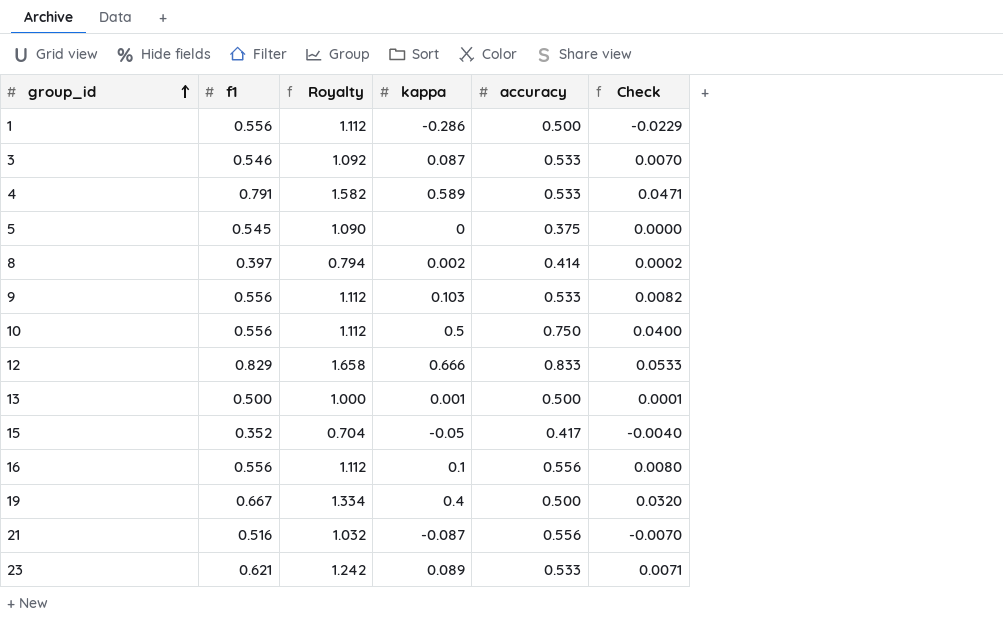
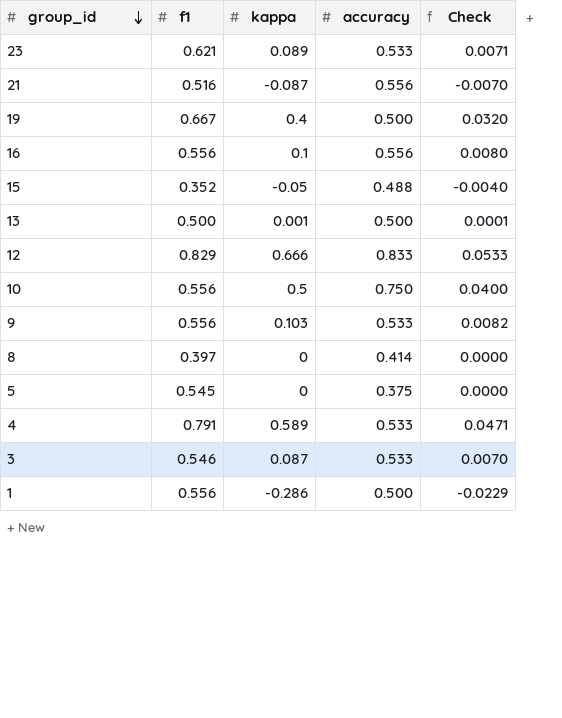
row order: group_id ascending -> group_id descending
column Royalty | formula: [f1] * 2 -> none
15 | accuracy: 0.417 -> 0.488
8 | kappa: 0.002 -> 0
8 | Check: 0.0002 -> 0.0000

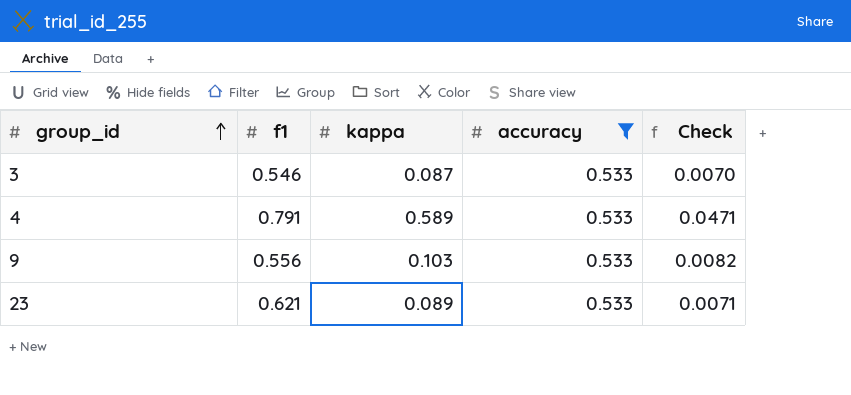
filter: none -> accuracy = 0.533
row order: group_id descending -> group_id ascending

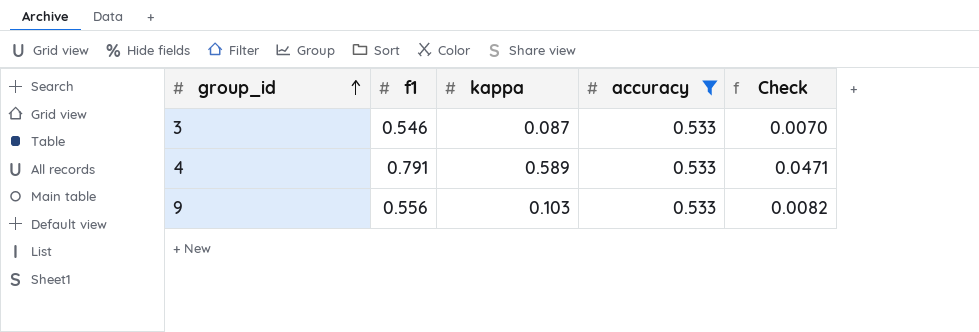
row 23: 0.621 | 0.089 | 0.533 | 0.0071 -> none

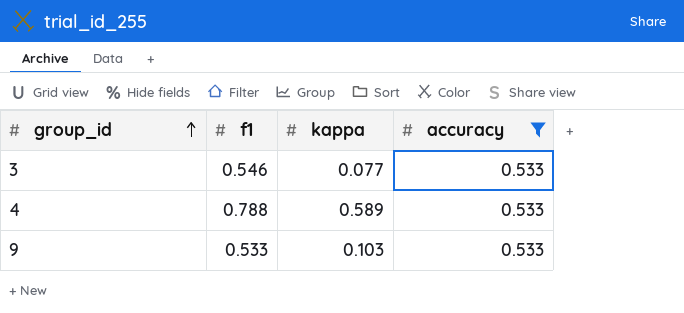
column Check | formula: [kappa] * 0.08 -> none
3 | kappa: 0.087 -> 0.077
4 | f1: 0.791 -> 0.788
9 | f1: 0.556 -> 0.533

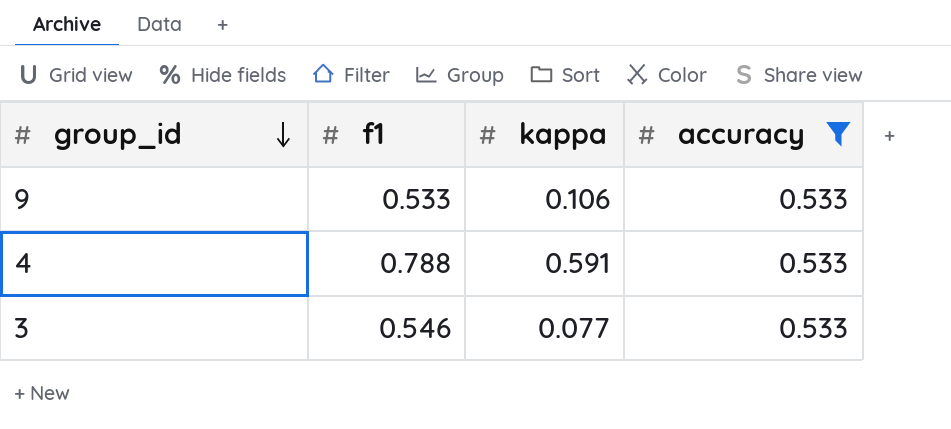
row order: group_id ascending -> group_id descending
9 | kappa: 0.103 -> 0.106
4 | kappa: 0.589 -> 0.591

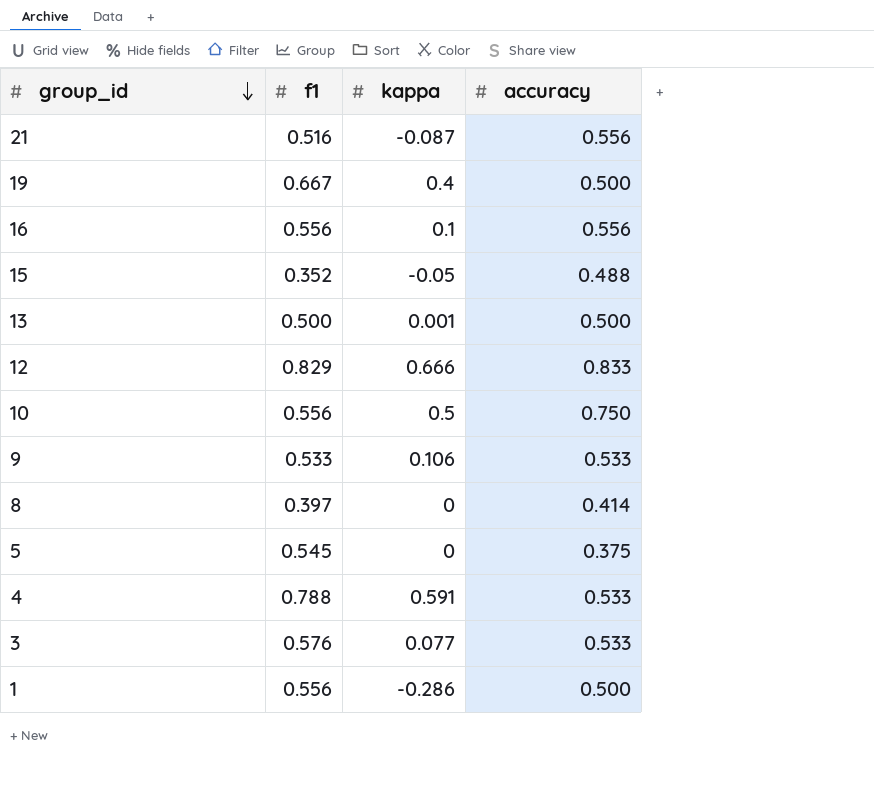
filter: accuracy = 0.533 -> none
3 | f1: 0.546 -> 0.576

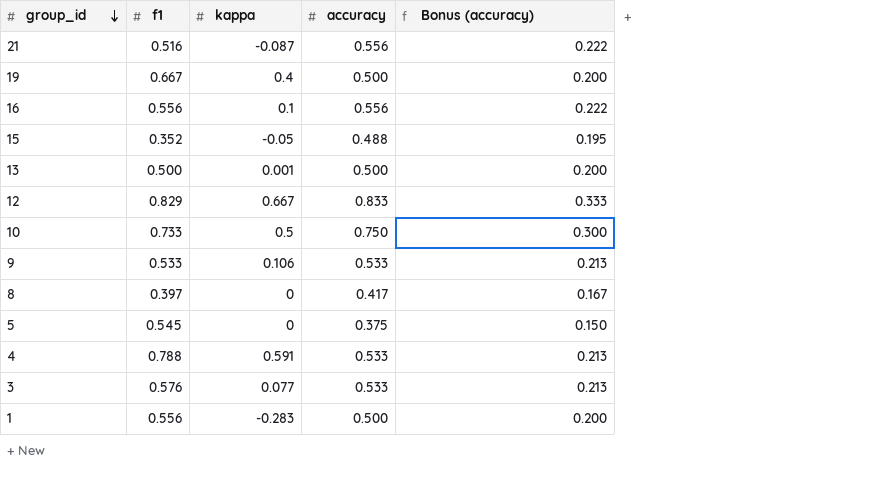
column Bonus (accuracy) | formula: none -> [accuracy] * 0.4
12 | kappa: 0.666 -> 0.667
10 | f1: 0.556 -> 0.733
8 | accuracy: 0.414 -> 0.417
1 | kappa: -0.286 -> -0.283

